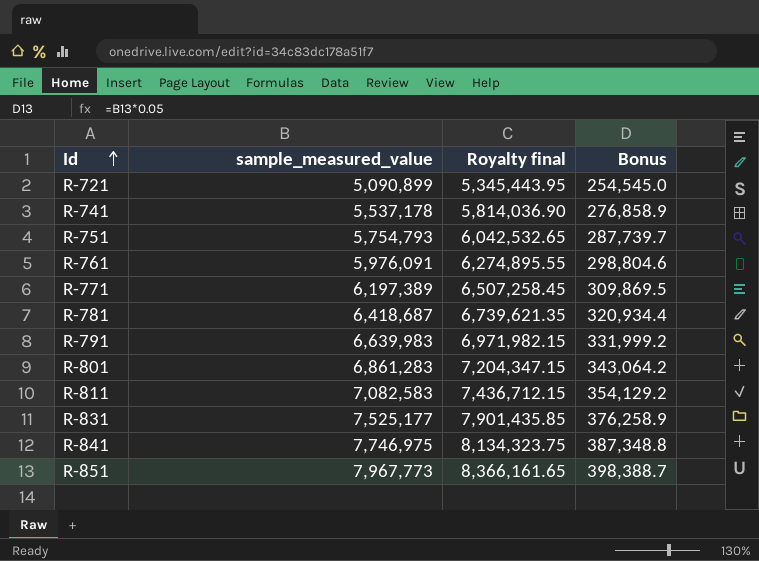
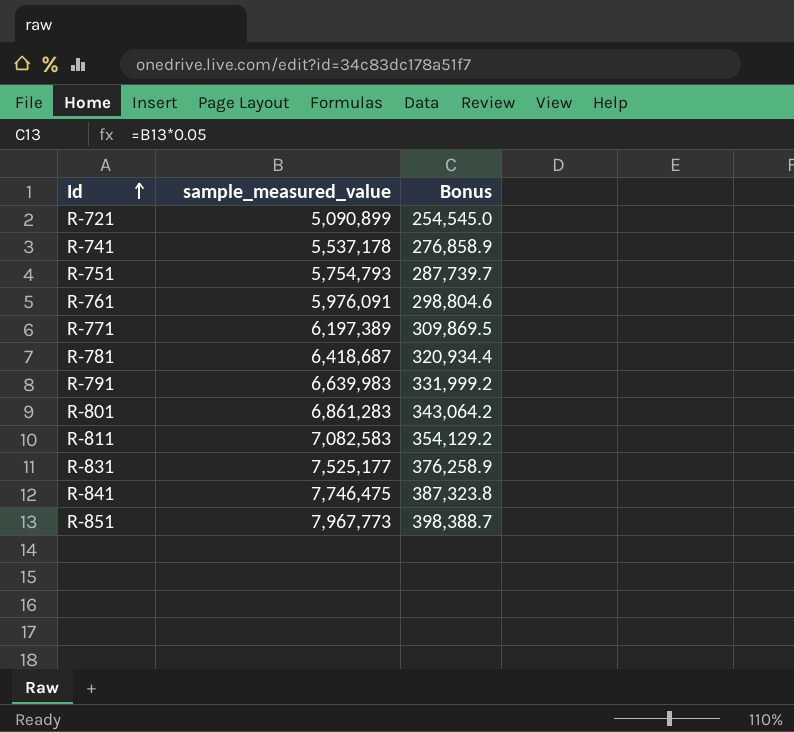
column Royalty final | formula: [sample_measured_value] * 1.05 -> none
R-841 | sample_measured_value: 7,746,975 -> 7,746,475
R-841 | Bonus: 387,348.8 -> 387,323.8

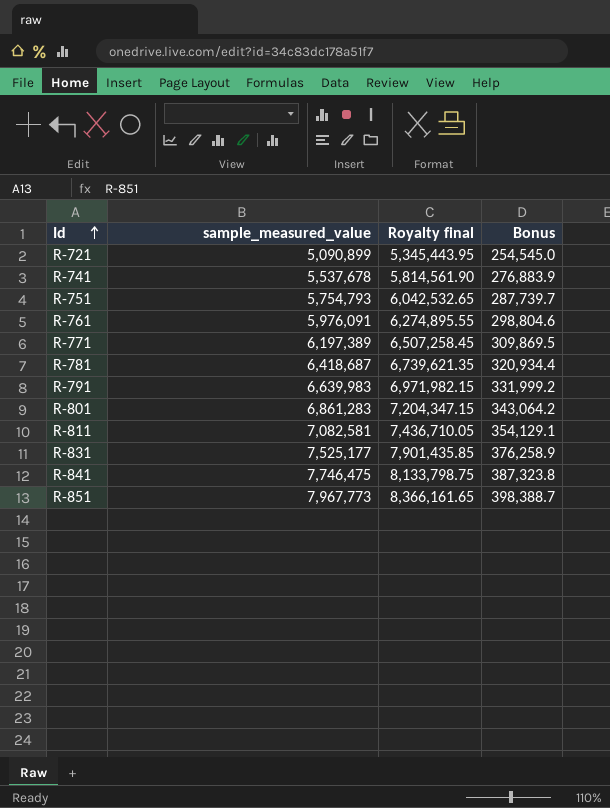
column Royalty final | formula: none -> [sample_measured_value] * 1.05
R-741 | sample_measured_value: 5,537,178 -> 5,537,678
R-741 | Bonus: 276,858.9 -> 276,883.9
R-811 | sample_measured_value: 7,082,583 -> 7,082,581
R-811 | Bonus: 354,129.2 -> 354,129.1

